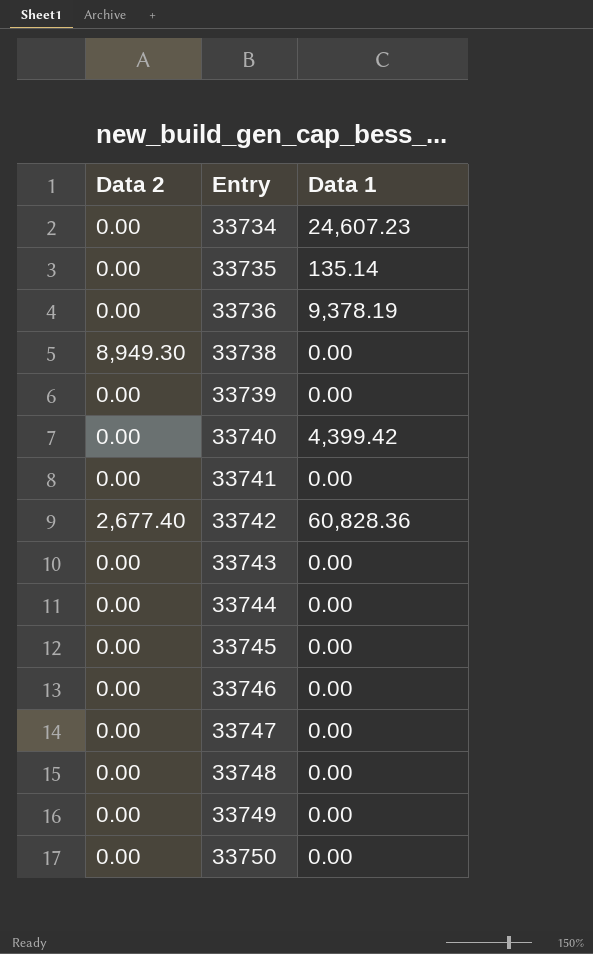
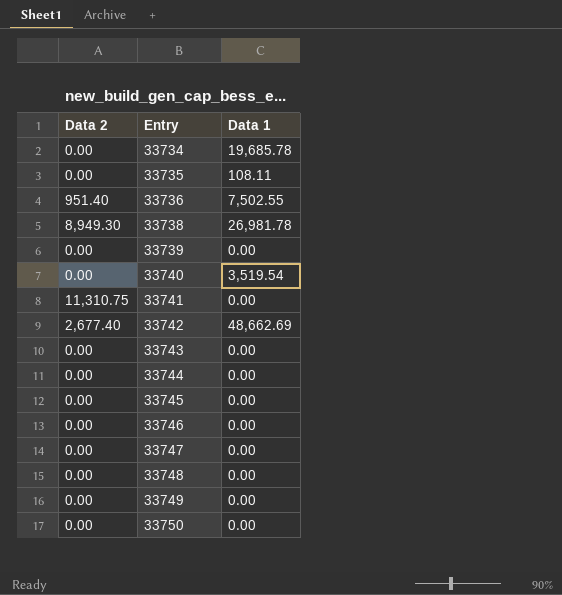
33734 | Data 1: 24,607.23 -> 19,685.78
33735 | Data 1: 135.14 -> 108.11
33736 | Data 2: 0.00 -> 951.40
33736 | Data 1: 9,378.19 -> 7,502.55
33738 | Data 1: 0.00 -> 26,981.78
33740 | Data 1: 4,399.42 -> 3,519.54
33741 | Data 2: 0.00 -> 11,310.75
33742 | Data 1: 60,828.36 -> 48,662.69

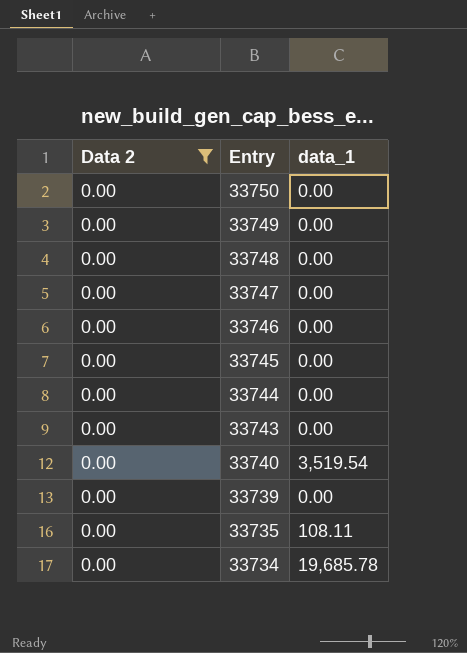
filter: none -> Data 2 = 0.00
row order: Entry ascending -> Entry descending
column name: Data 1 -> data_1

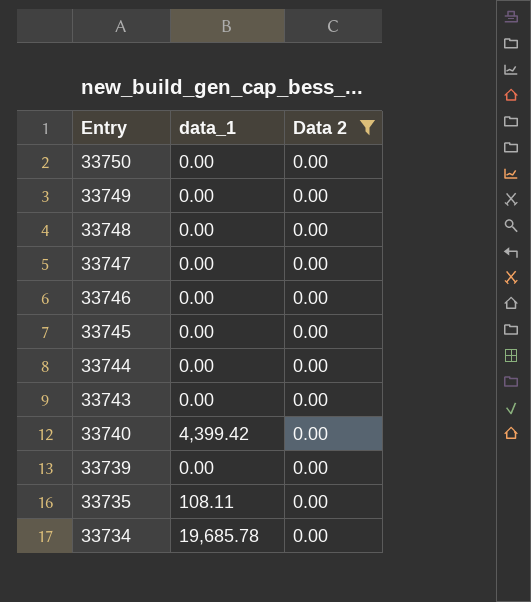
column Data 2 | position: 1 -> 3
33740 | data_1: 3,519.54 -> 4,399.42

